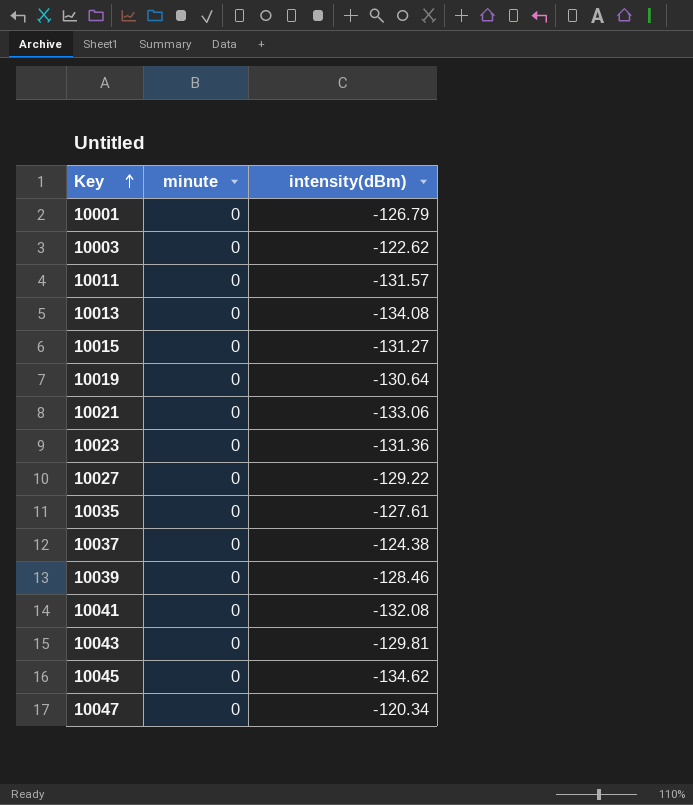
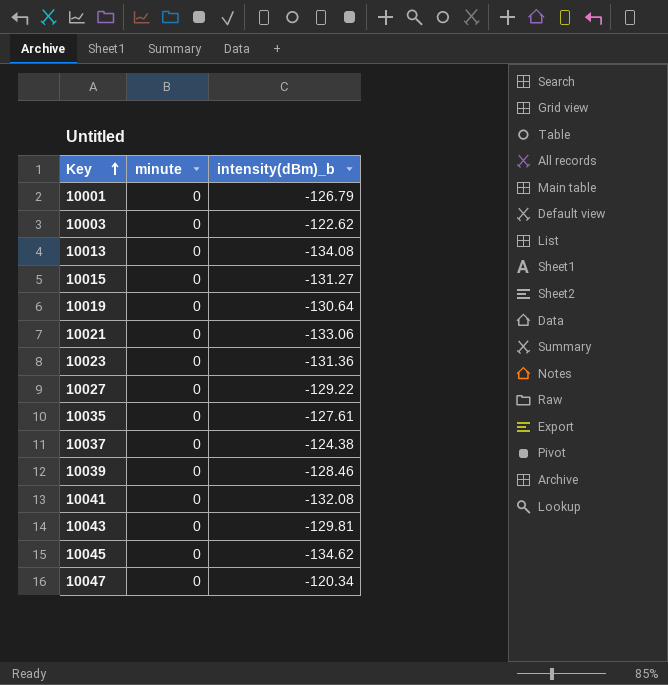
column name: intensity(dBm) -> intensity(dBm)_b
row 10011: 0 | -131.57 -> none

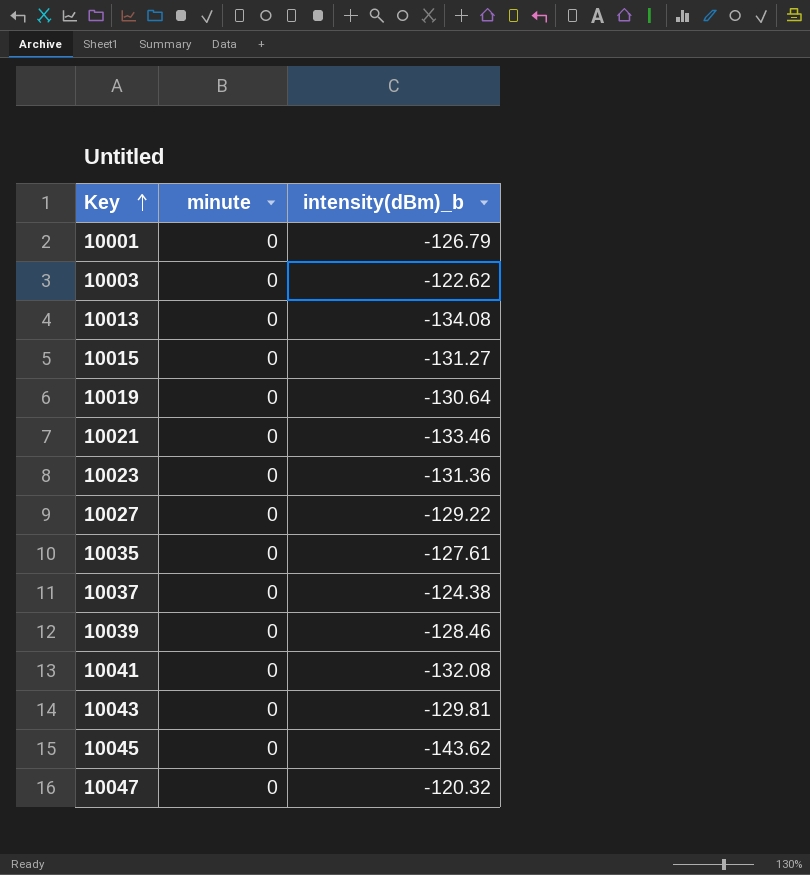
10021 | intensity(dBm)_b: -133.06 -> -133.46
10045 | intensity(dBm)_b: -134.62 -> -143.62
10047 | intensity(dBm)_b: -120.34 -> -120.32

